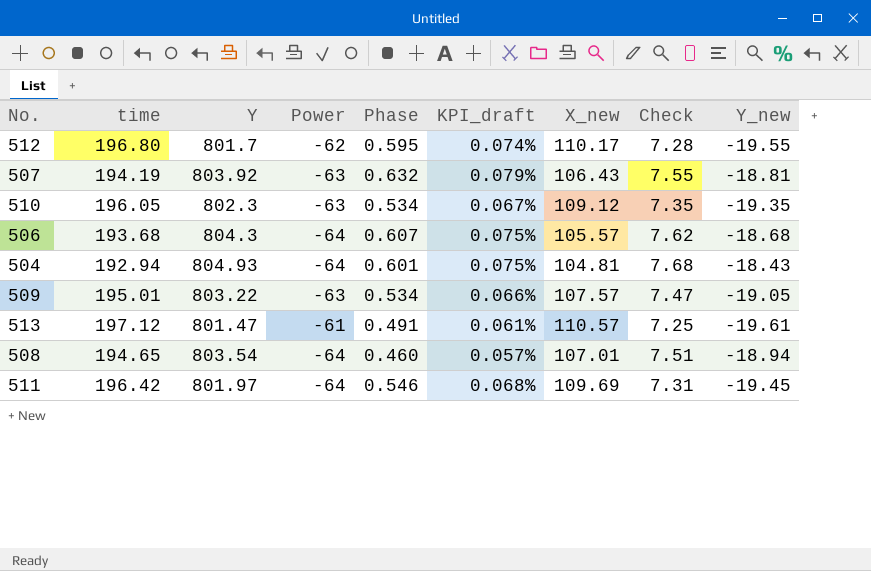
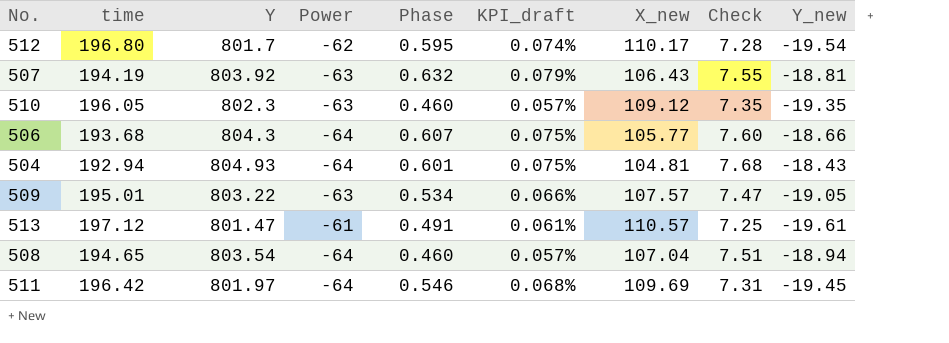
512 | Y_new: -19.55 -> -19.54
510 | Phase: 0.534 -> 0.460
510 | KPI_draft: 0.067% -> 0.057%
506 | X_new: 105.57 -> 105.77
506 | Check: 7.62 -> 7.60
506 | Y_new: -18.68 -> -18.66
508 | X_new: 107.01 -> 107.04

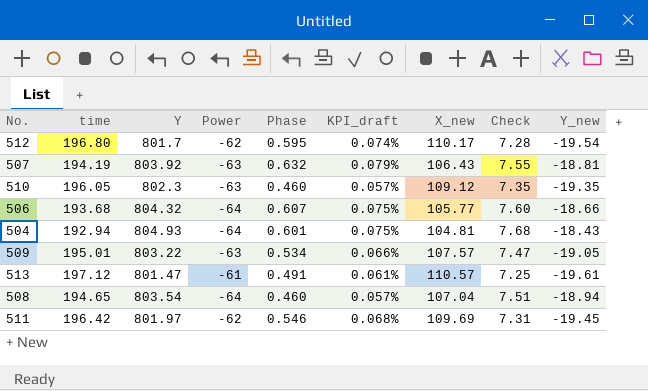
506 | Y: 804.3 -> 804.32
511 | Power: -64 -> -62

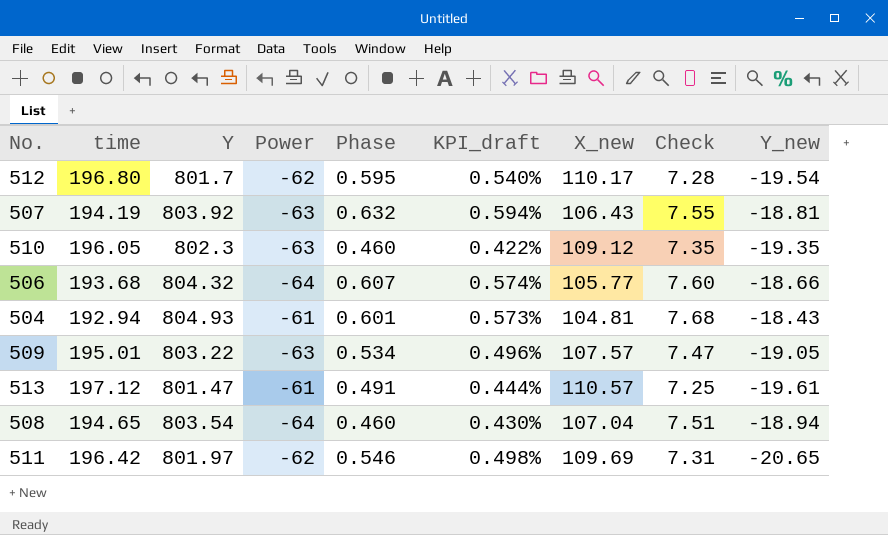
column KPI_draft | formula: [Phase] / [Y] -> [Phase] / [X_new]
504 | Power: -64 -> -61
511 | Y_new: -19.45 -> -20.65

